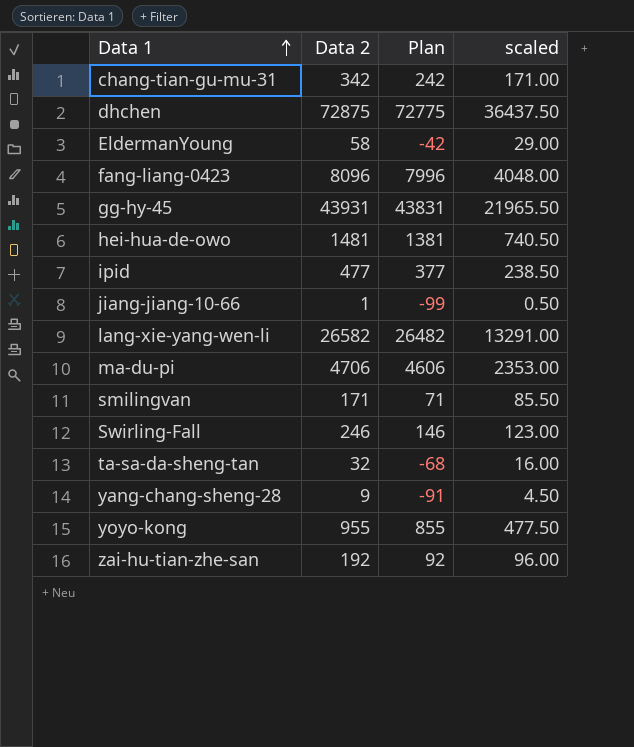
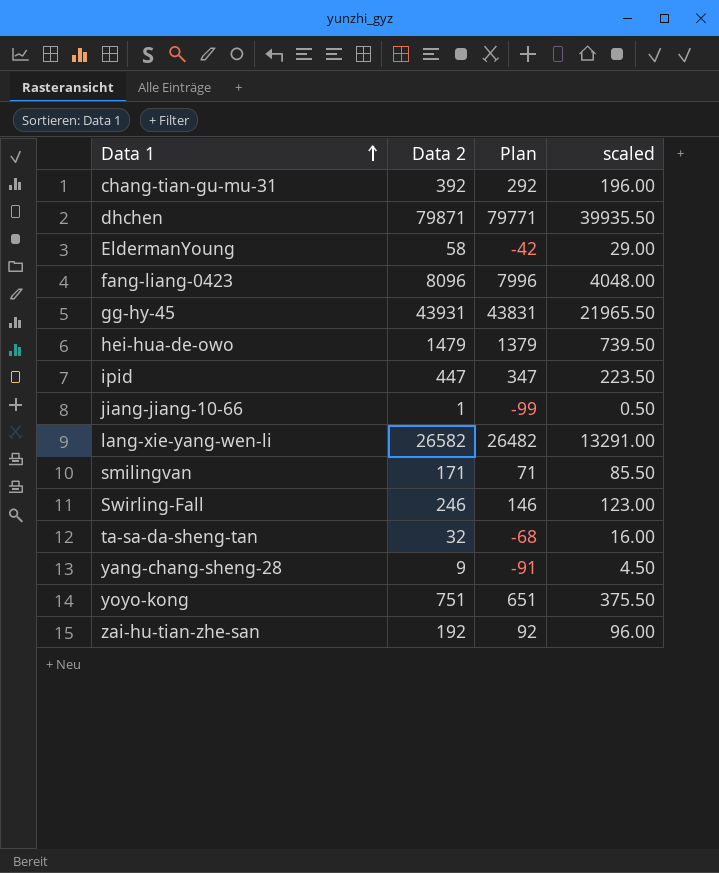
row ma-du-pi: 4706 | 4606 | 2353.00 -> none
chang-tian-gu-mu-31 | Data 2: 342 -> 392
chang-tian-gu-mu-31 | Plan: 242 -> 292
chang-tian-gu-mu-31 | scaled: 171.00 -> 196.00
dhchen | Data 2: 72875 -> 79871
dhchen | Plan: 72775 -> 79771
dhchen | scaled: 36437.50 -> 39935.50
hei-hua-de-owo | Data 2: 1481 -> 1479
hei-hua-de-owo | Plan: 1381 -> 1379
hei-hua-de-owo | scaled: 740.50 -> 739.50
ipid | Data 2: 477 -> 447
ipid | Plan: 377 -> 347
ipid | scaled: 238.50 -> 223.50
yoyo-kong | Data 2: 955 -> 751
yoyo-kong | Plan: 855 -> 651
yoyo-kong | scaled: 477.50 -> 375.50

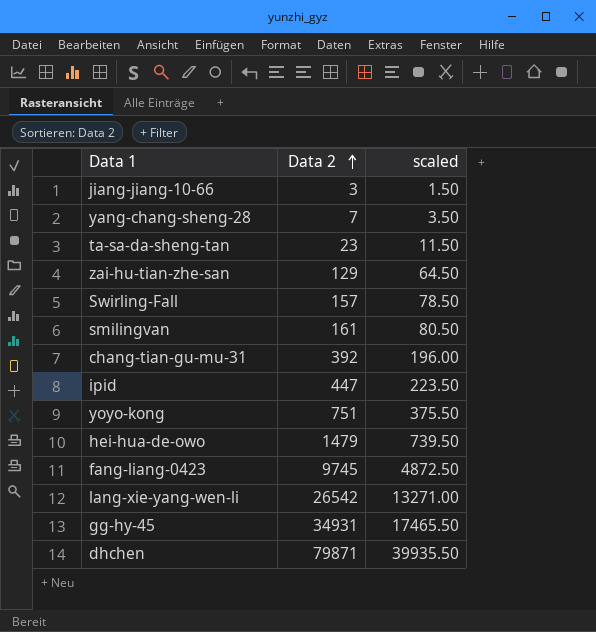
row order: Data 1 ascending -> Data 2 ascending
column Plan | formula: [Data 2] - 100 -> none
row EldermanYoung: 58 | -42 | 29.00 -> none
jiang-jiang-10-66 | Data 2: 1 -> 3
jiang-jiang-10-66 | scaled: 0.50 -> 1.50
yang-chang-sheng-28 | Data 2: 9 -> 7
yang-chang-sheng-28 | scaled: 4.50 -> 3.50
ta-sa-da-sheng-tan | Data 2: 32 -> 23
ta-sa-da-sheng-tan | scaled: 16.00 -> 11.50
zai-hu-tian-zhe-san | Data 2: 192 -> 129
zai-hu-tian-zhe-san | scaled: 96.00 -> 64.50
Swirling-Fall | Data 2: 246 -> 157
Swirling-Fall | scaled: 123.00 -> 78.50
smilingvan | Data 2: 171 -> 161
smilingvan | scaled: 85.50 -> 80.50
fang-liang-0423 | Data 2: 8096 -> 9745
fang-liang-0423 | scaled: 4048.00 -> 4872.50
lang-xie-yang-wen-li | Data 2: 26582 -> 26542
lang-xie-yang-wen-li | scaled: 13291.00 -> 13271.00
gg-hy-45 | Data 2: 43931 -> 34931
gg-hy-45 | scaled: 21965.50 -> 17465.50

